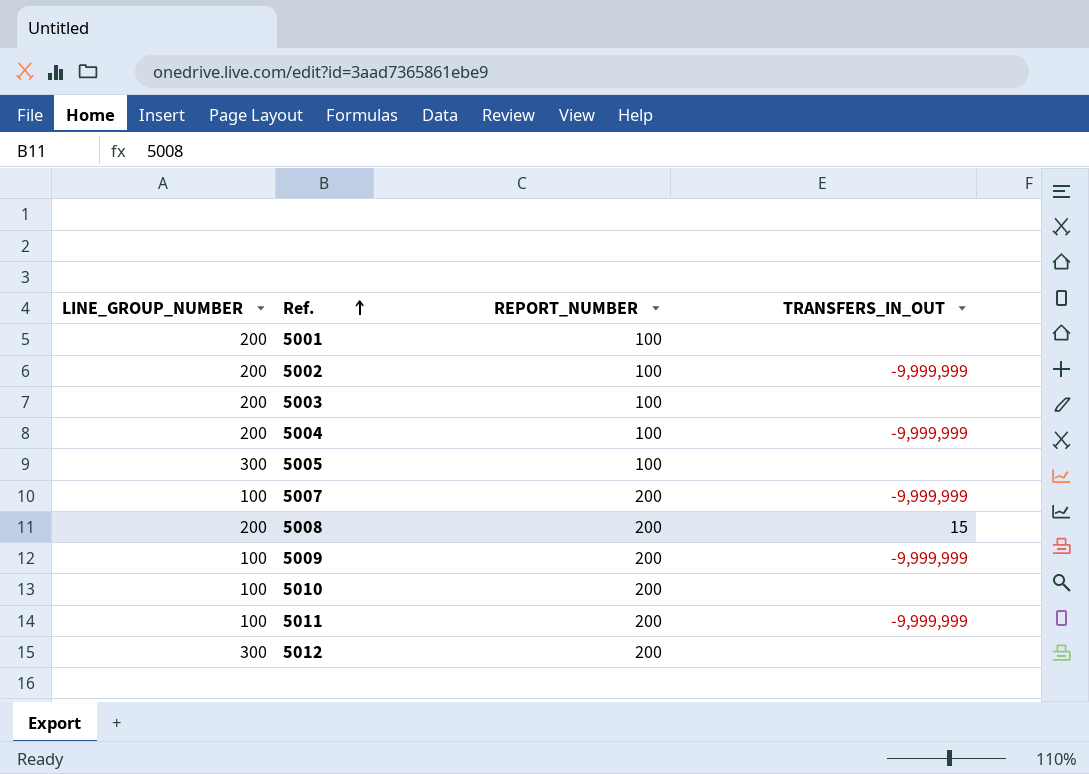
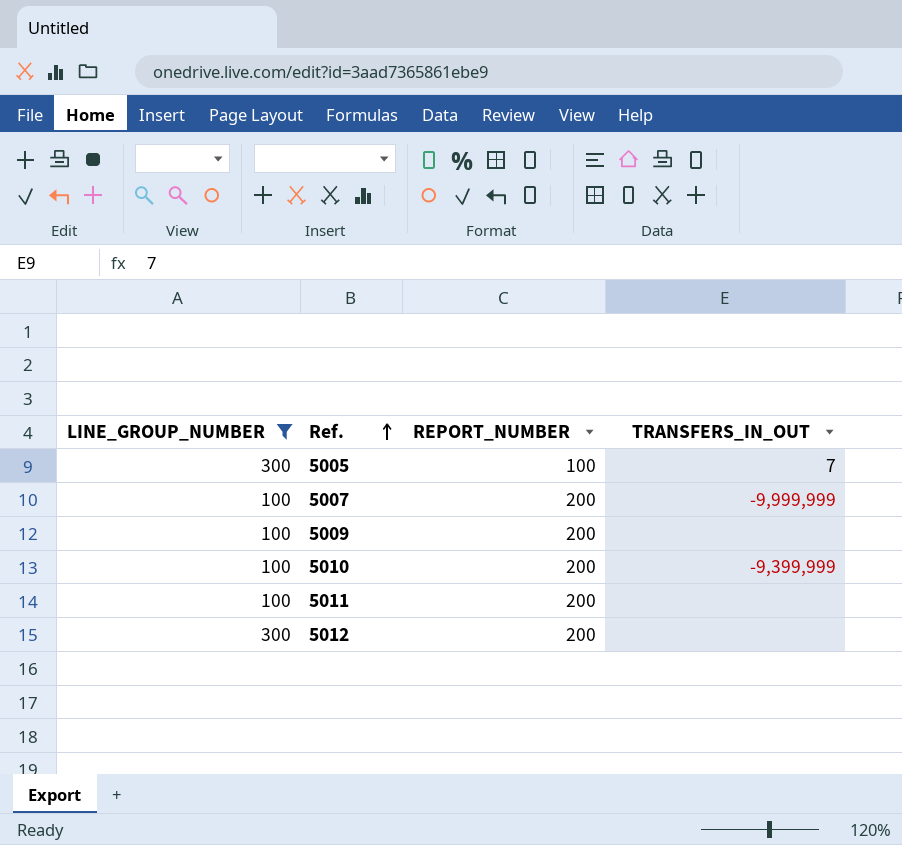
filter: none -> LINE_GROUP_NUMBER != 200
5005 | TRANSFERS_IN_OUT: none -> 7
5009 | TRANSFERS_IN_OUT: -9,999,999 -> none
5010 | TRANSFERS_IN_OUT: none -> -9,399,999
5011 | TRANSFERS_IN_OUT: -9,999,999 -> none

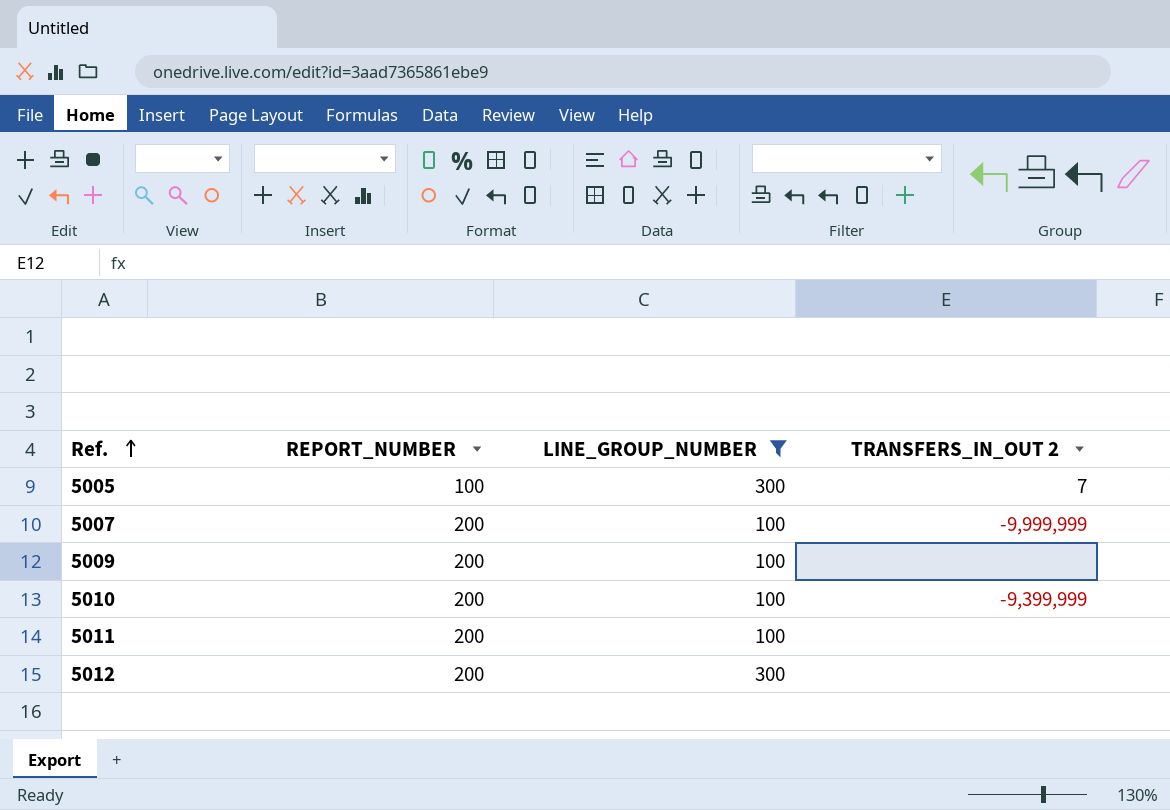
column LINE_GROUP_NUMBER | position: 1 -> 3
column name: TRANSFERS_IN_OUT -> TRANSFERS_IN_OUT 2

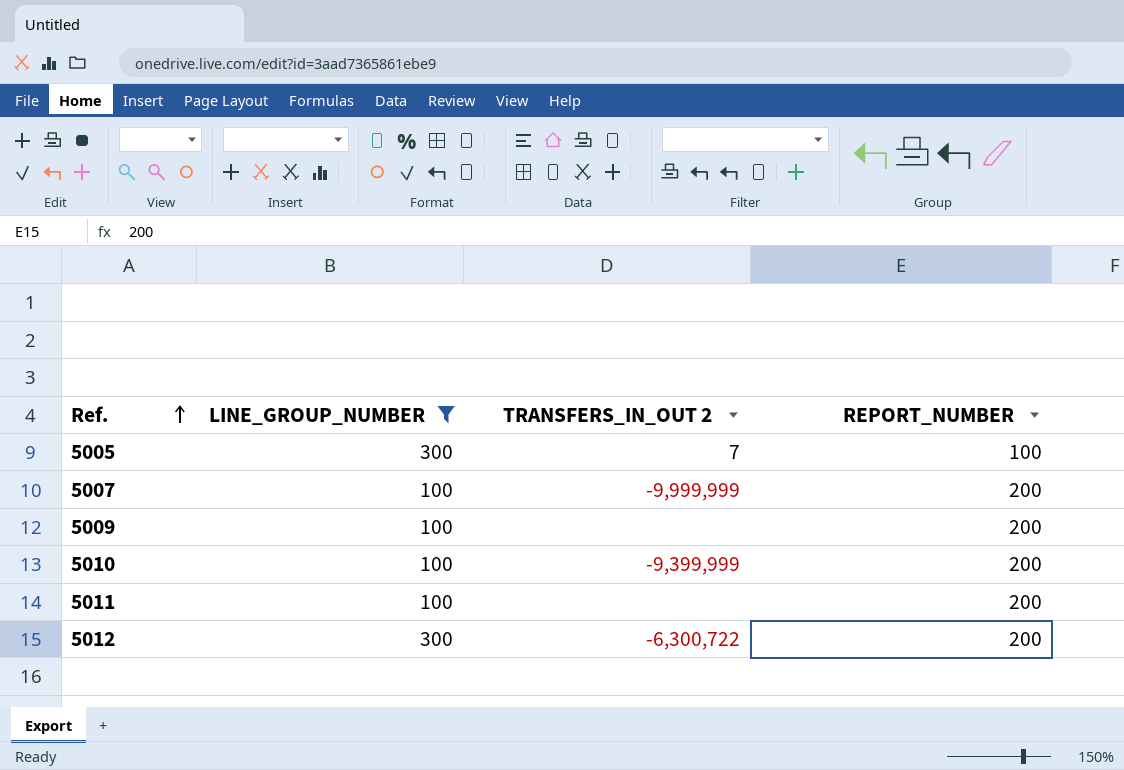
column REPORT_NUMBER | position: 2 -> 4
5012 | TRANSFERS_IN_OUT 2: none -> -6,300,722

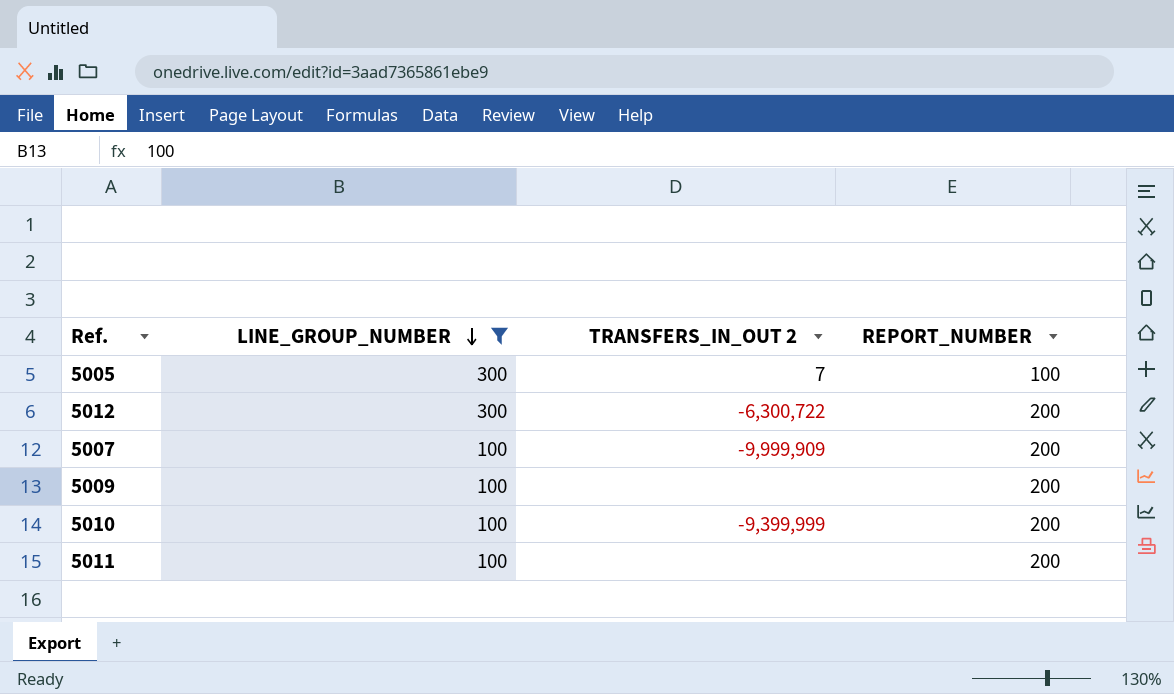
row order: Ref. ascending -> LINE_GROUP_NUMBER descending
5007 | TRANSFERS_IN_OUT 2: -9,999,999 -> -9,999,909

